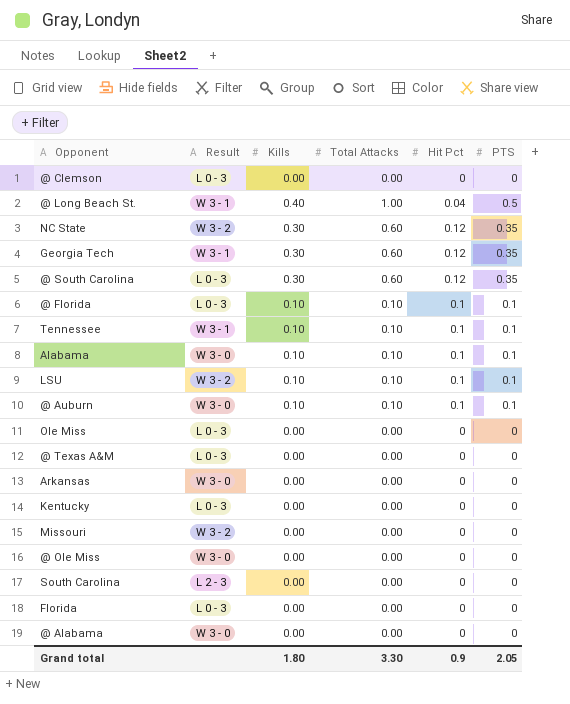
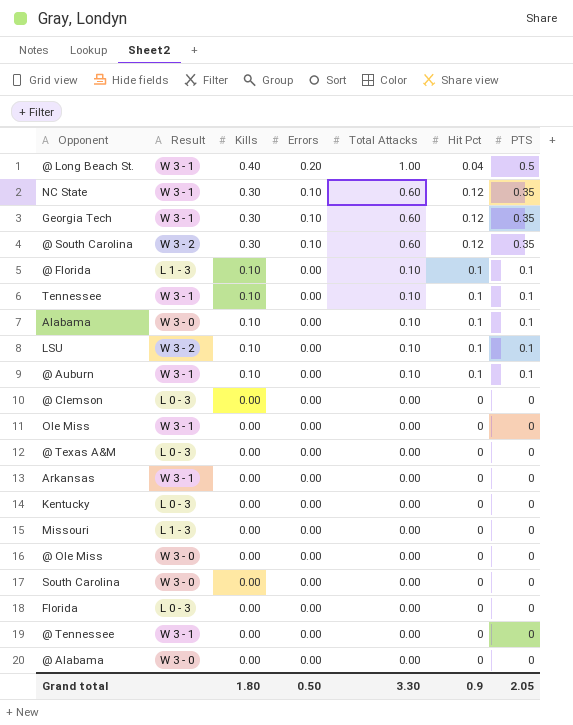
row order: none -> Kills descending
column Errors | position: none -> 4
NC State | Result: W 3 - 2 -> W 3 - 1
@ South Carolina | Result: L 0 - 3 -> W 3 - 2
@ Florida | Result: L 0 - 3 -> L 1 - 3
@ Auburn | Result: W 3 - 0 -> W 3 - 1
Ole Miss | Result: L 0 - 3 -> W 3 - 1
Arkansas | Result: W 3 - 0 -> W 3 - 1
Missouri | Result: W 3 - 2 -> L 1 - 3
South Carolina | Result: L 2 - 3 -> W 3 - 0
row @ Tennessee: none -> W 3 - 1 | 0.00 | 0.00 | 0.00 | 0 | 0

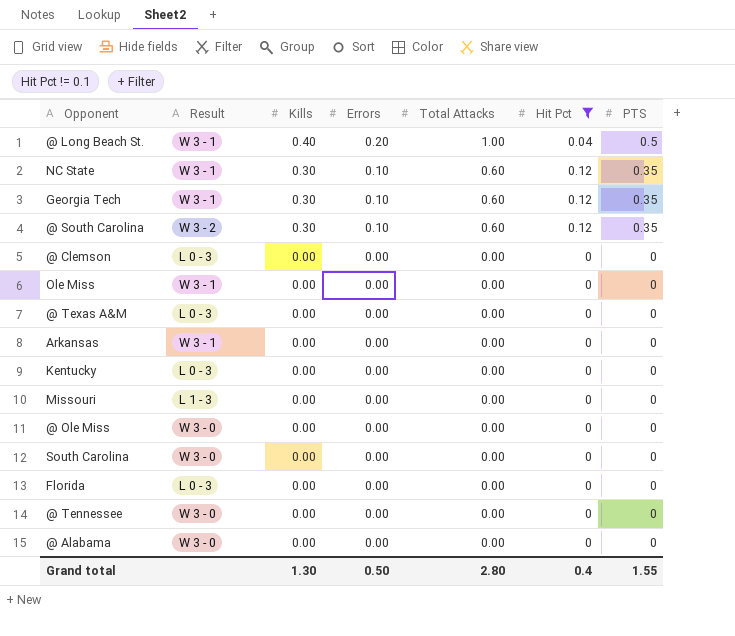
filter: none -> Hit Pct != 0.1
@ Tennessee | Result: W 3 - 1 -> W 3 - 0
Grand total | Kills: 1.80 -> 1.30
Grand total | Total Attacks: 3.30 -> 2.80
Grand total | Hit Pct: 0.9 -> 0.4
Grand total | PTS: 2.05 -> 1.55

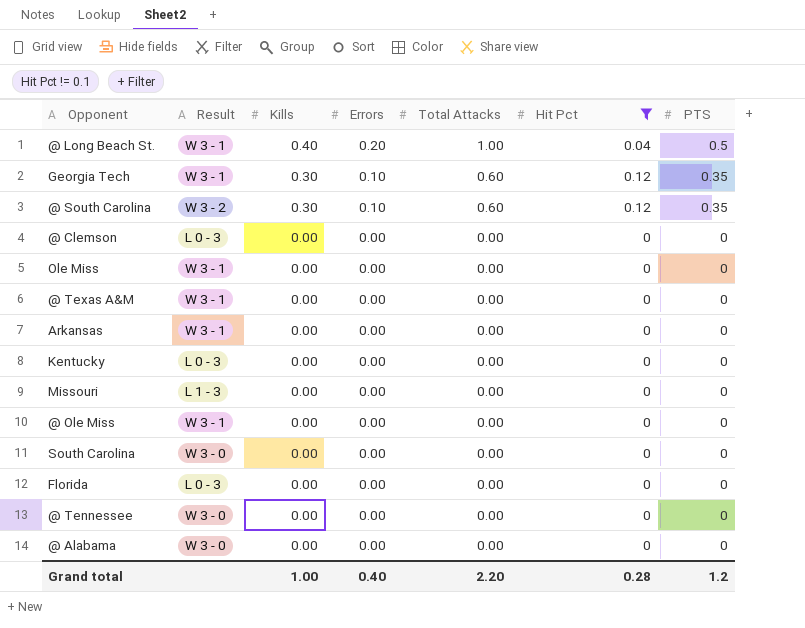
row NC State: W 3 - 1 | 0.30 | 0.10 | 0.60 | 0.12 | 0.35 -> none
@ Texas A&M | Result: L 0 - 3 -> W 3 - 1
@ Ole Miss | Result: W 3 - 0 -> W 3 - 1
Grand total | Kills: 1.30 -> 1.00
Grand total | Errors: 0.50 -> 0.40
Grand total | Total Attacks: 2.80 -> 2.20
Grand total | Hit Pct: 0.4 -> 0.28
Grand total | PTS: 1.55 -> 1.2

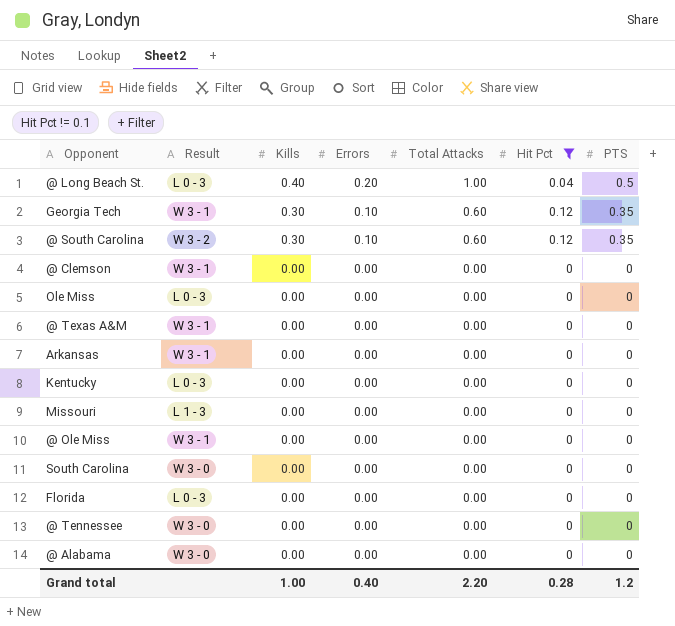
@ Long Beach St. | Result: W 3 - 1 -> L 0 - 3
@ Clemson | Result: L 0 - 3 -> W 3 - 1
Ole Miss | Result: W 3 - 1 -> L 0 - 3

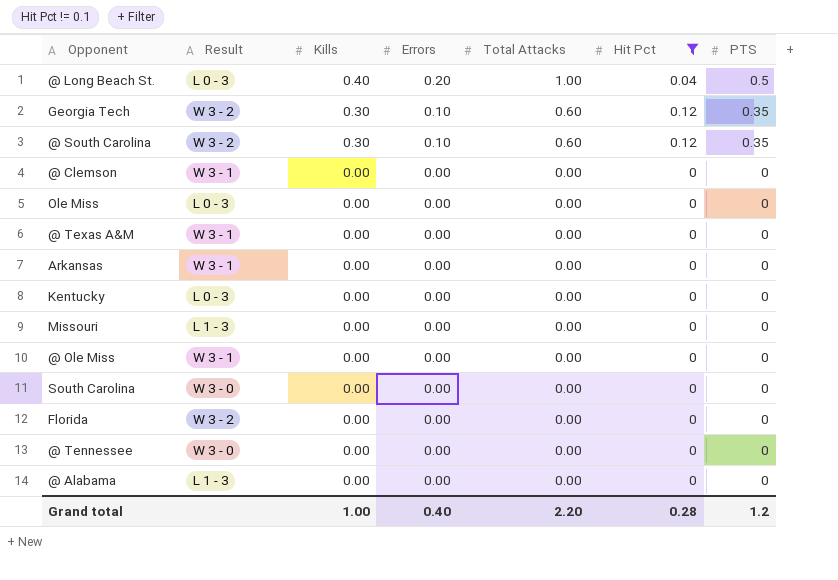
Georgia Tech | Result: W 3 - 1 -> W 3 - 2
Florida | Result: L 0 - 3 -> W 3 - 2
@ Alabama | Result: W 3 - 0 -> L 1 - 3

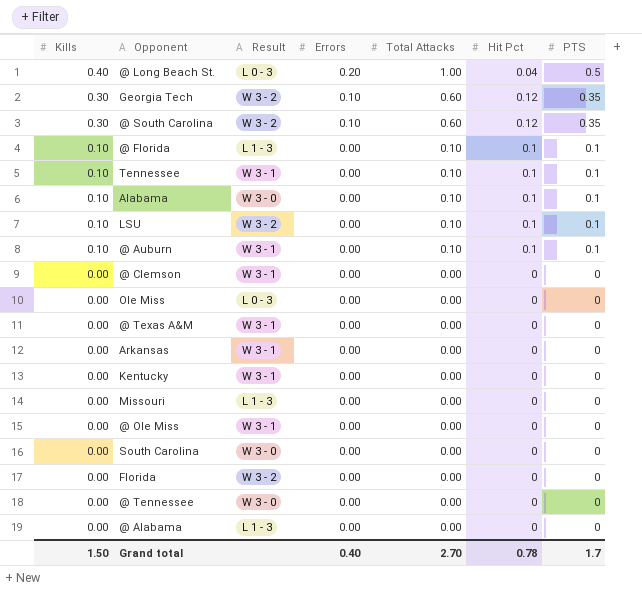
filter: Hit Pct != 0.1 -> none
column Kills | position: 3 -> 1
Kentucky | Result: L 0 - 3 -> W 3 - 1
Grand total | Kills: 1.00 -> 1.50
Grand total | Total Attacks: 2.20 -> 2.70
Grand total | Hit Pct: 0.28 -> 0.78
Grand total | PTS: 1.2 -> 1.7

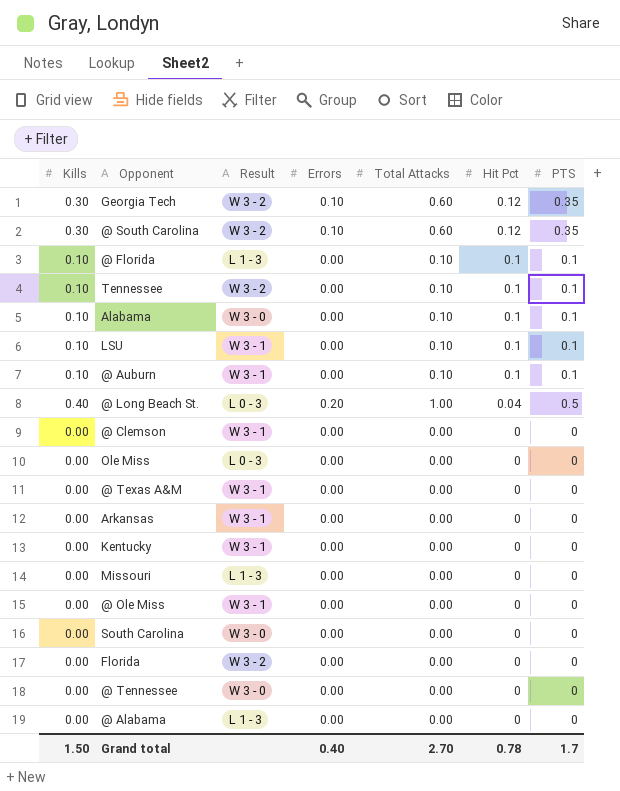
row order: Kills descending -> Hit Pct descending
Tennessee | Result: W 3 - 1 -> W 3 - 2
LSU | Result: W 3 - 2 -> W 3 - 1

